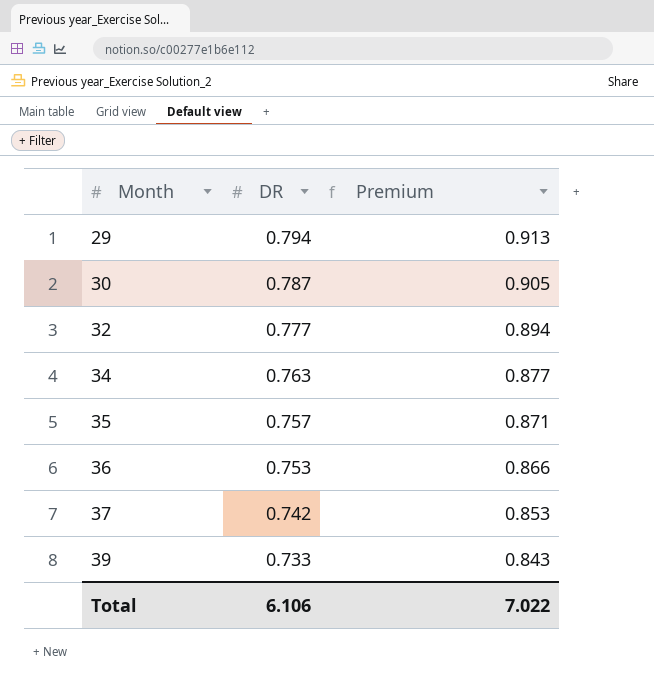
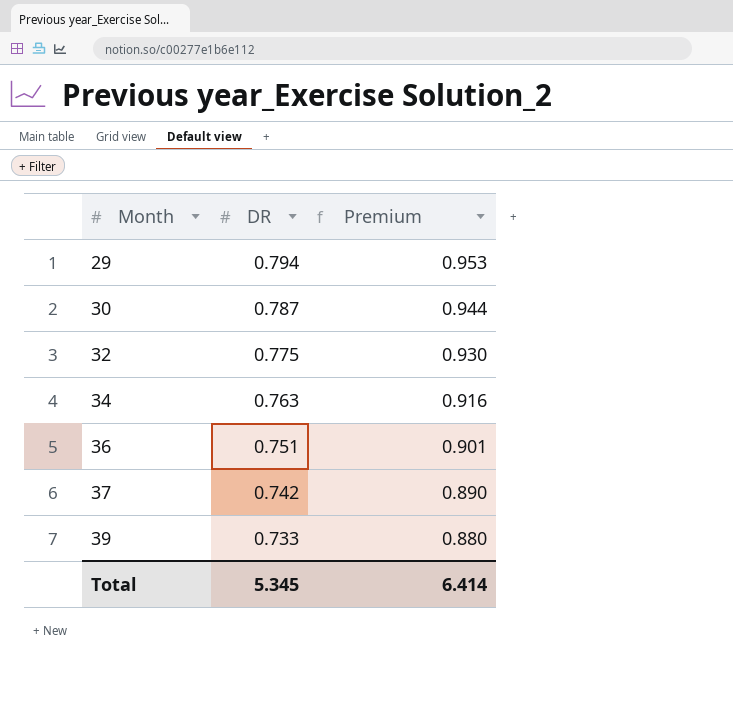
column Premium | formula: [DR] * 1.15 -> [DR] * 1.2
row 35: 0.757 | 0.871 -> none
32 | DR: 0.777 -> 0.775
36 | DR: 0.753 -> 0.751
Total | DR: 6.106 -> 5.345
Total | Premium: 7.022 -> 6.414

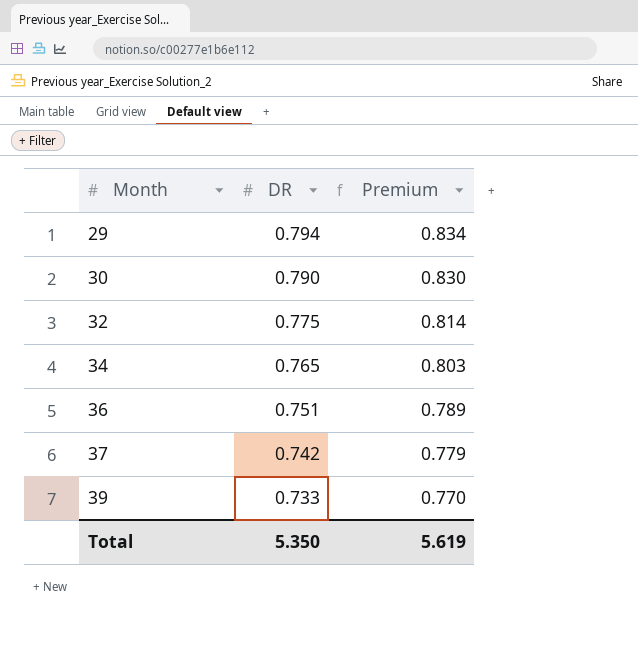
column Premium | formula: [DR] * 1.2 -> [DR] * 1.05
30 | DR: 0.787 -> 0.790
34 | DR: 0.763 -> 0.765
Total | DR: 5.345 -> 5.350
Total | Premium: 6.414 -> 5.619

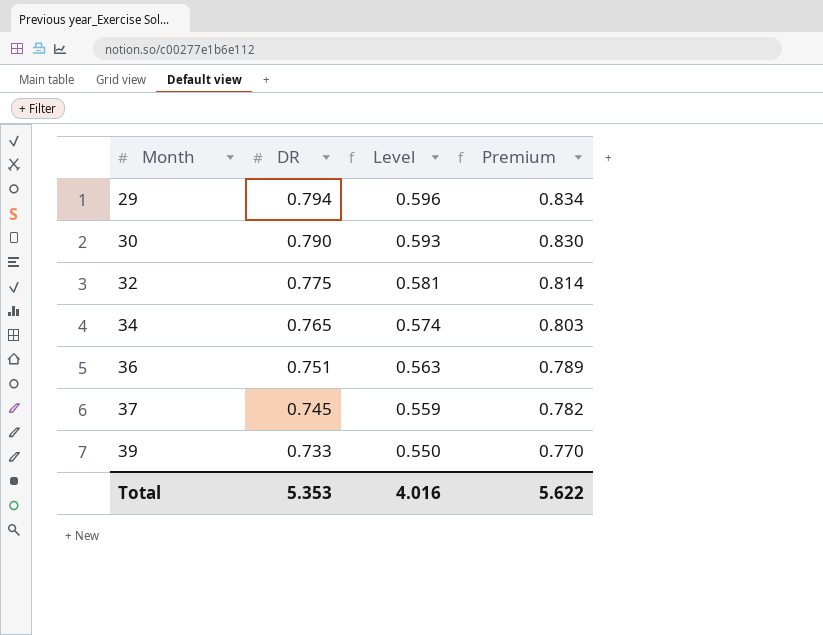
column Level | formula: none -> [DR] * 0.75
37 | DR: 0.742 -> 0.745
37 | Premium: 0.779 -> 0.782
Total | DR: 5.350 -> 5.353
Total | Premium: 5.619 -> 5.622

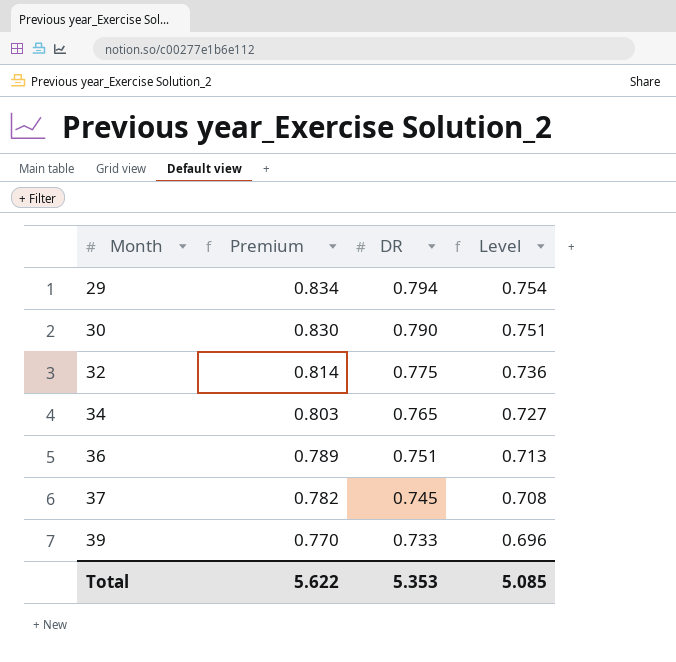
column Premium | position: 4 -> 2
column Level | formula: [DR] * 0.75 -> [DR] * 0.95
Total | Level: 4.016 -> 5.085

